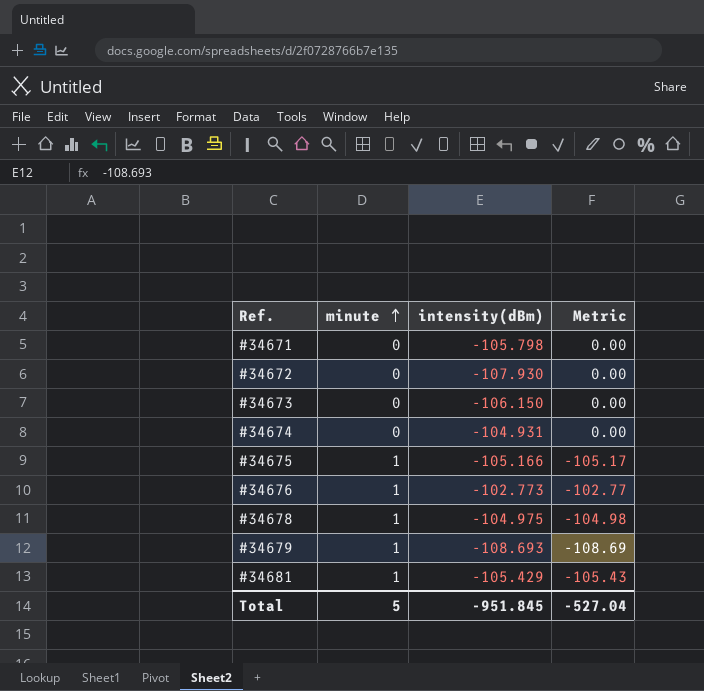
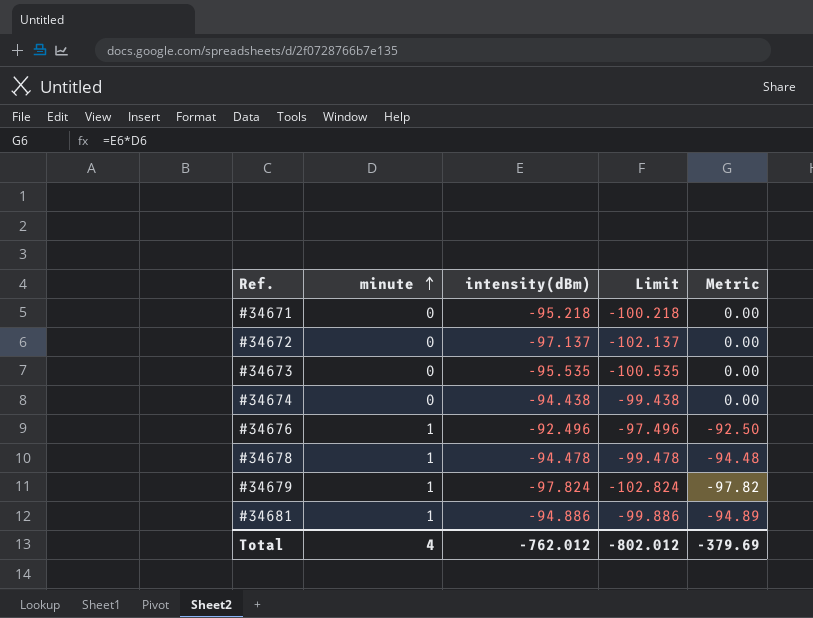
column Limit | formula: none -> [intensity(dBm)] - 5
row #34675: 1 | -105.166 | -105.17 -> none
#34671 | intensity(dBm): -105.798 -> -95.218
#34672 | intensity(dBm): -107.930 -> -97.137
#34673 | intensity(dBm): -106.150 -> -95.535
#34674 | intensity(dBm): -104.931 -> -94.438
#34676 | intensity(dBm): -102.773 -> -92.496
#34676 | Metric: -102.77 -> -92.50
#34678 | intensity(dBm): -104.975 -> -94.478
#34678 | Metric: -104.98 -> -94.48
#34679 | intensity(dBm): -108.693 -> -97.824
#34679 | Metric: -108.69 -> -97.82
#34681 | intensity(dBm): -105.429 -> -94.886
#34681 | Metric: -105.43 -> -94.89
Total | minute: 5 -> 4
Total | intensity(dBm): -951.845 -> -762.012
Total | Metric: -527.04 -> -379.69

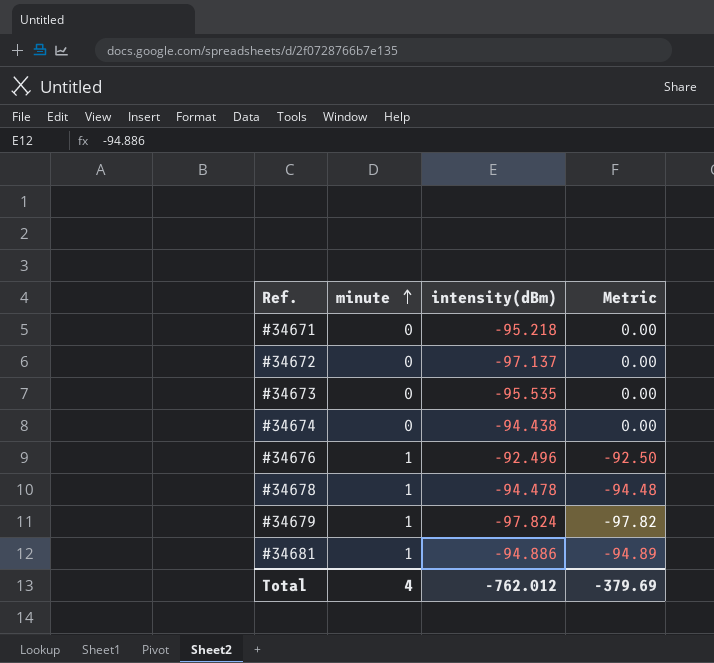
column Limit | formula: [intensity(dBm)] - 5 -> none

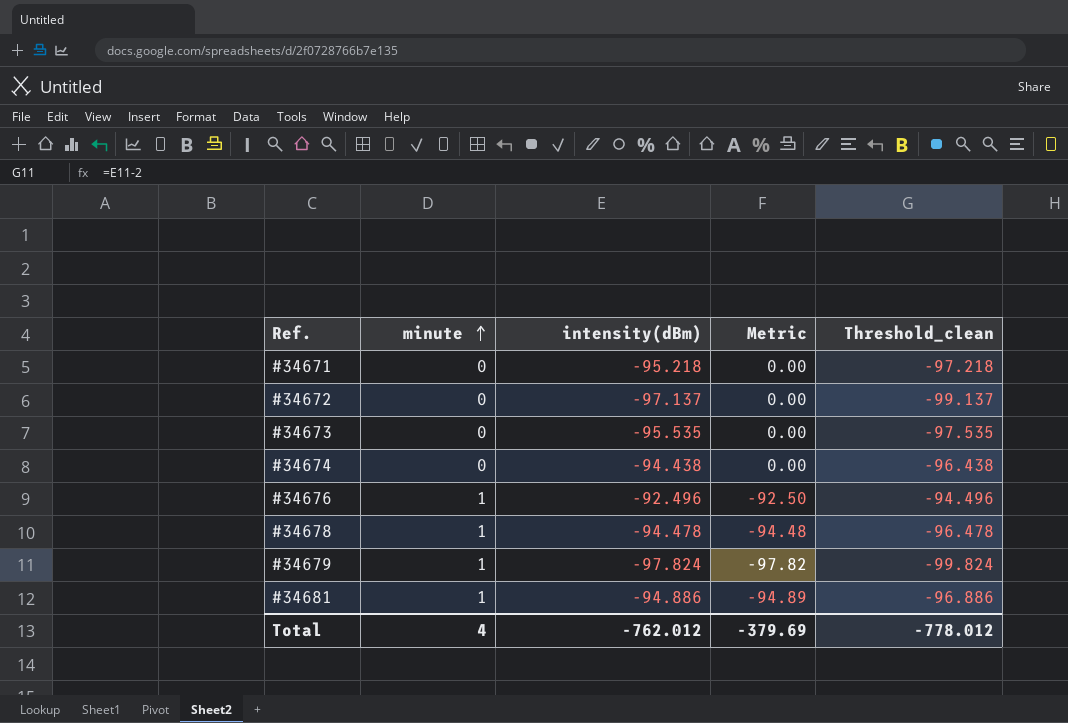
column Threshold_clean | formula: none -> [intensity(dBm)] - 2

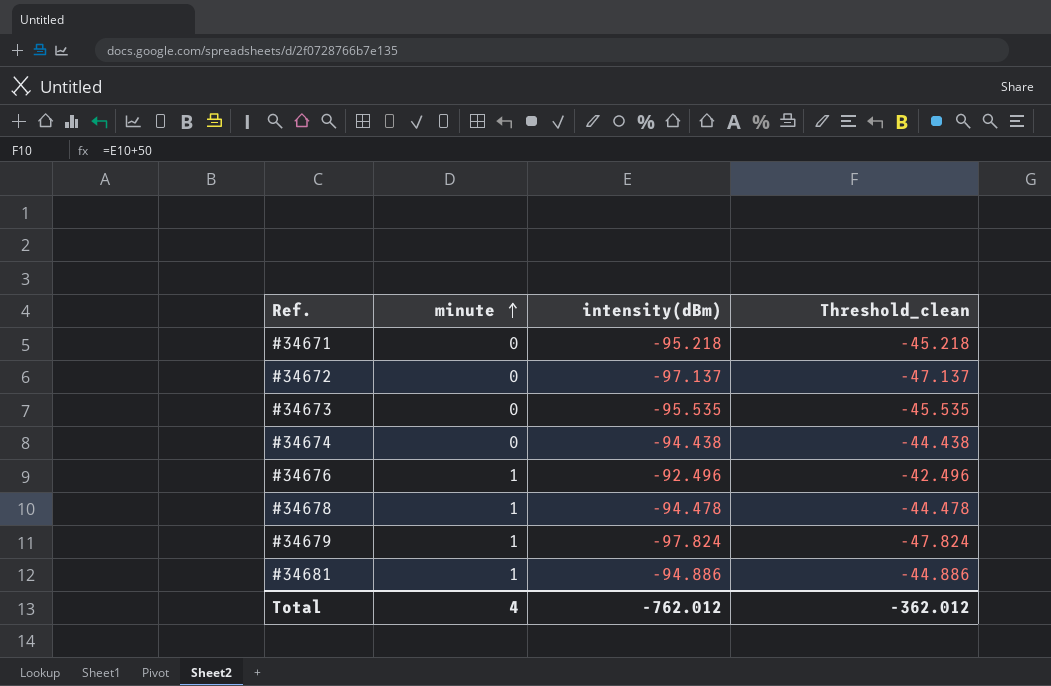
column Metric | formula: [minute] * [intensity(dBm)] -> none
column Threshold_clean | formula: [intensity(dBm)] - 2 -> [intensity(dBm)] + 50
Total | Threshold_clean: -778.012 -> -362.012

